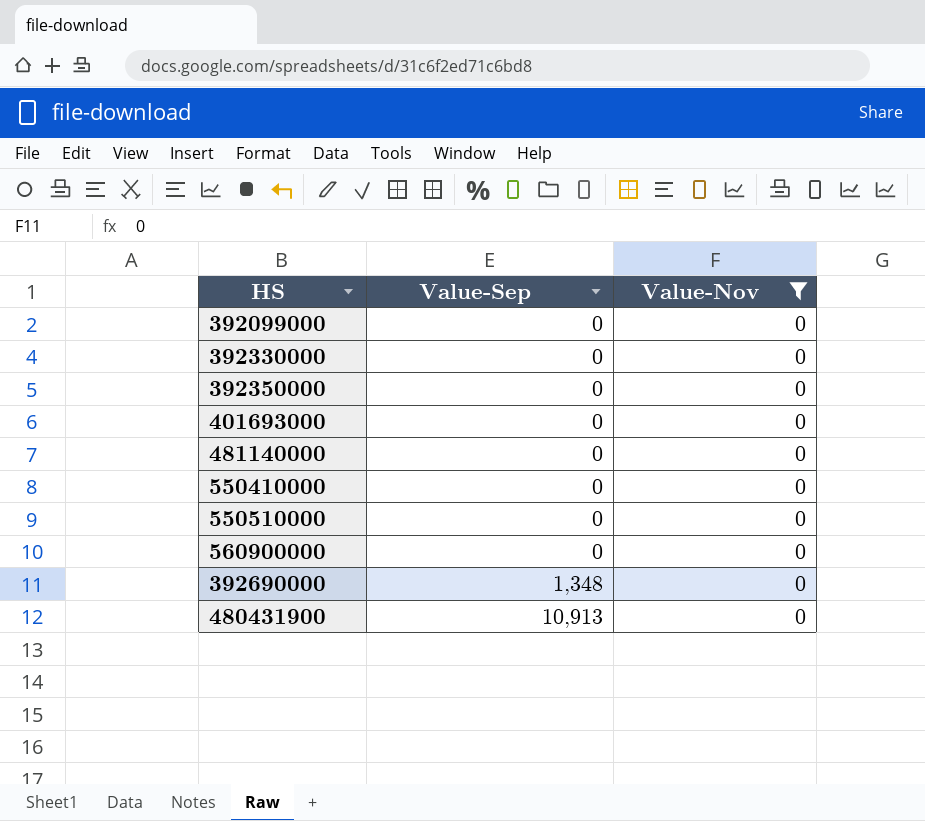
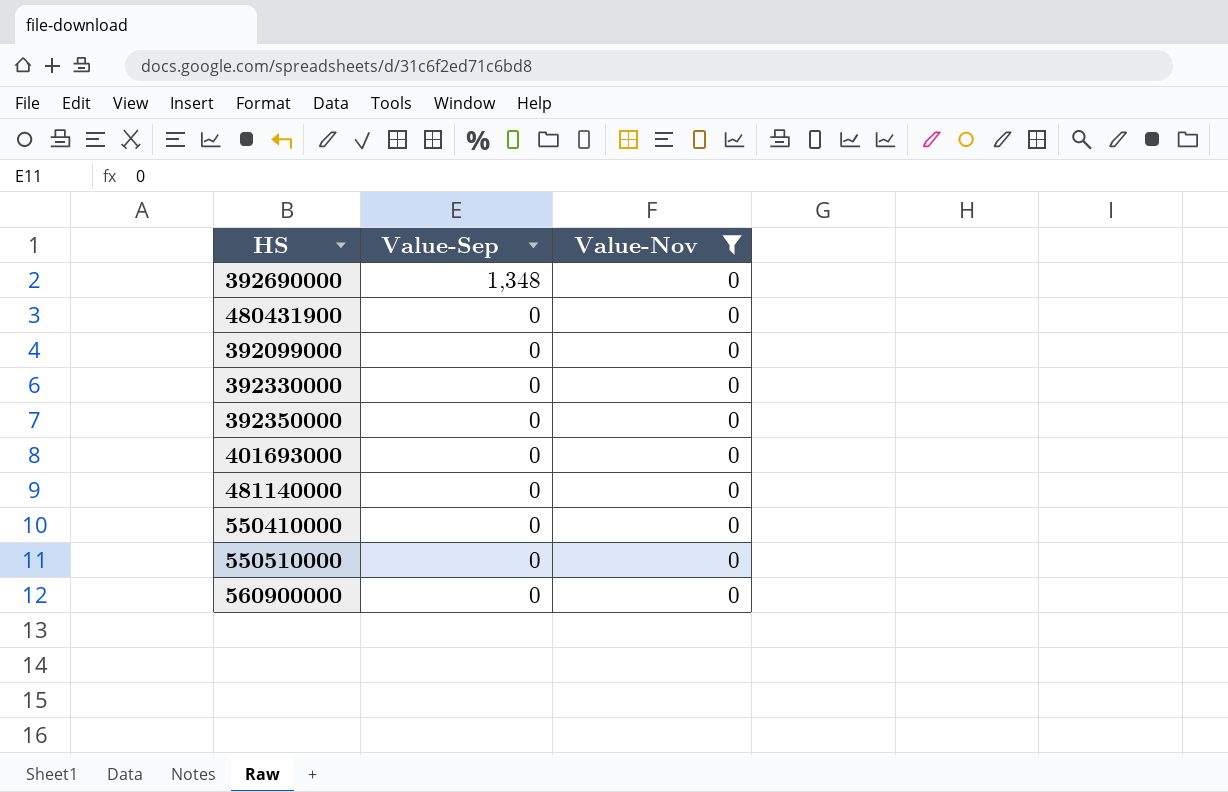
row order: Value-Sep ascending -> Value-Sep descending
480431900 | Value-Sep: 10,913 -> 0

